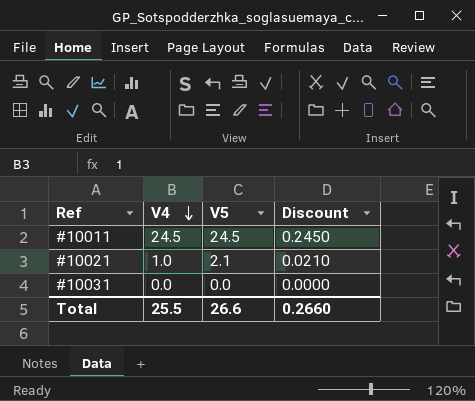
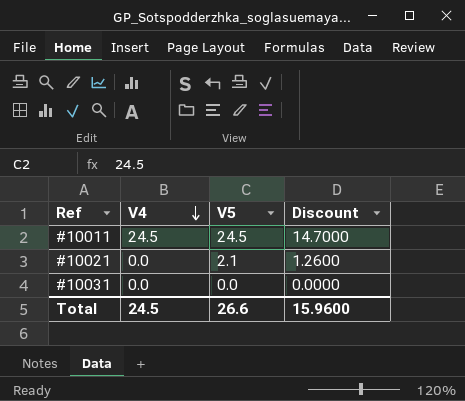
column Discount | formula: [V5] * 0.01 -> [V5] * 0.6
#10021 | V4: 1.0 -> 0.0
Total | V4: 25.5 -> 24.5
Total | Discount: 0.2660 -> 15.9600

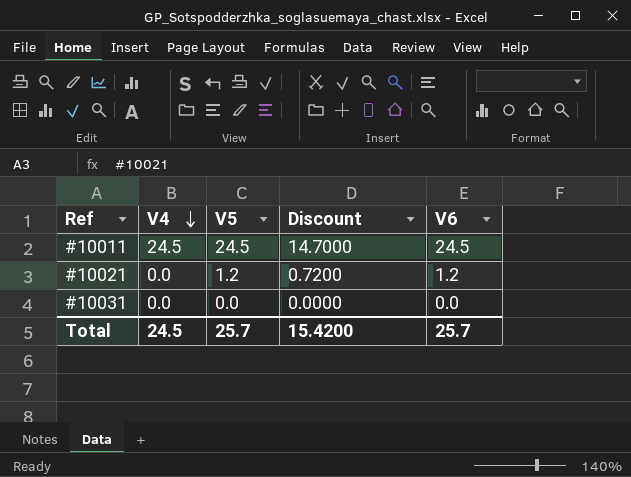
column V6 | position: none -> 5
#10021 | V5: 2.1 -> 1.2
#10021 | Discount: 1.2600 -> 0.7200
Total | V5: 26.6 -> 25.7
Total | Discount: 15.9600 -> 15.4200

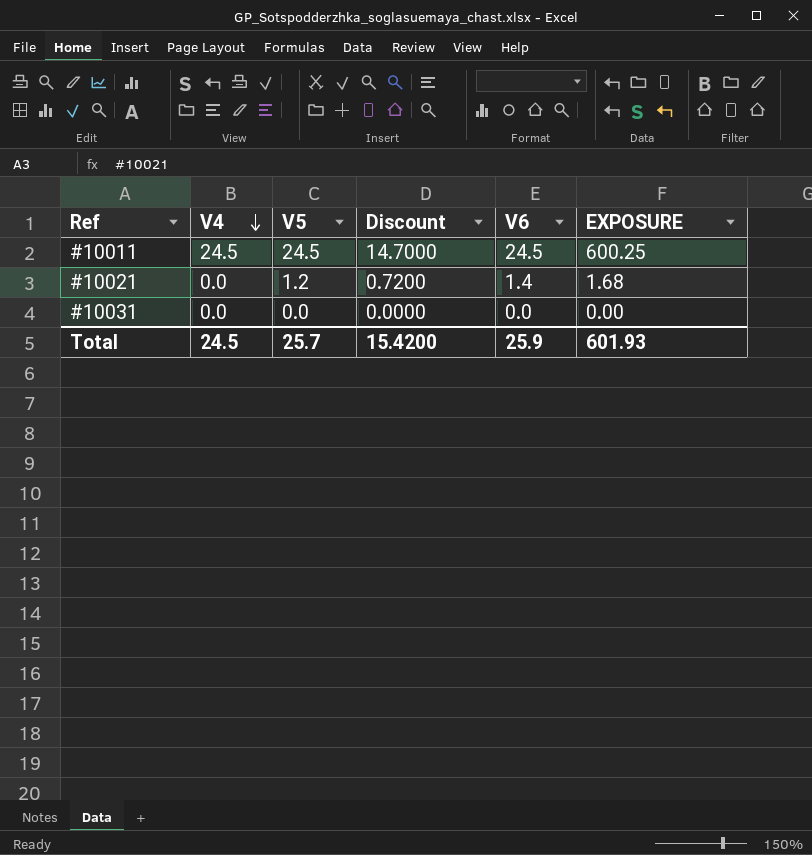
column EXPOSURE | formula: none -> [V5] * [V6]
#10021 | V6: 1.2 -> 1.4
Total | V6: 25.7 -> 25.9

